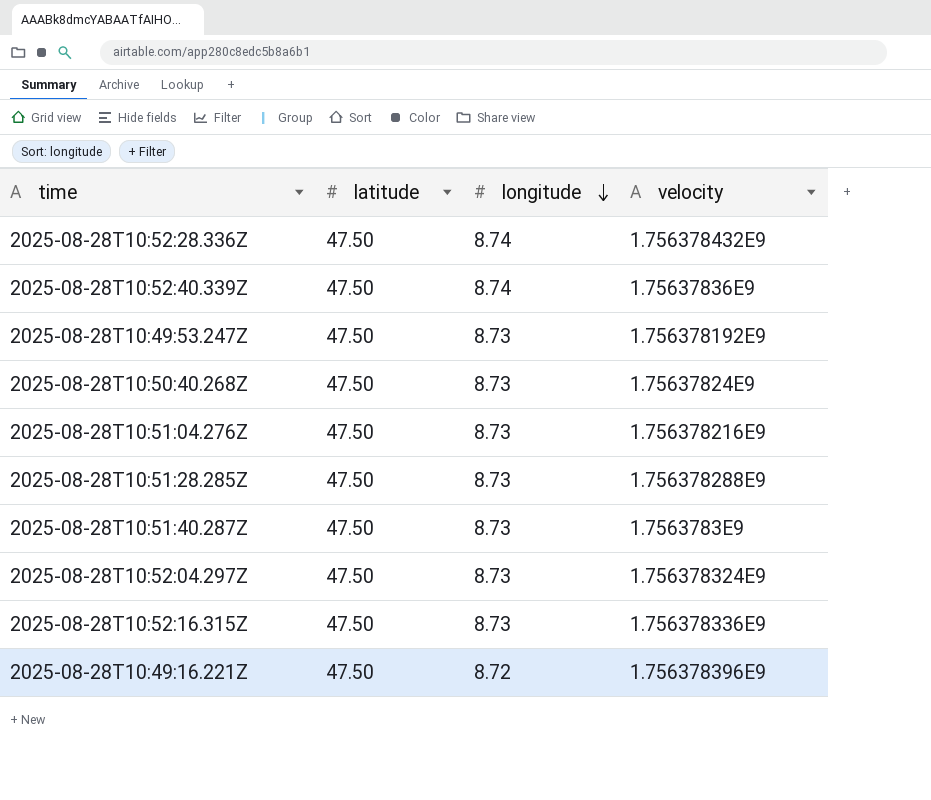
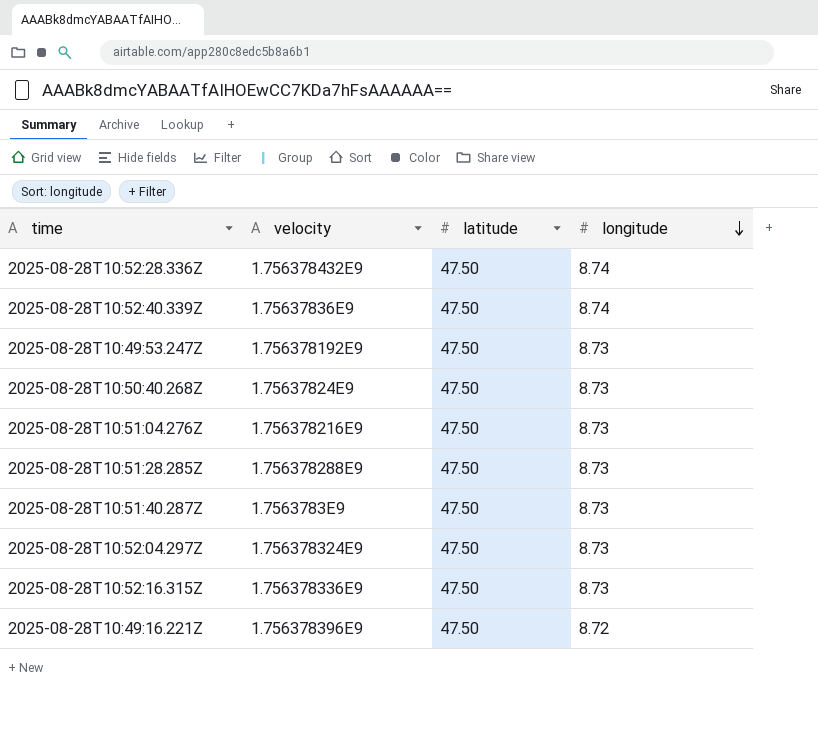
column velocity | position: 4 -> 2

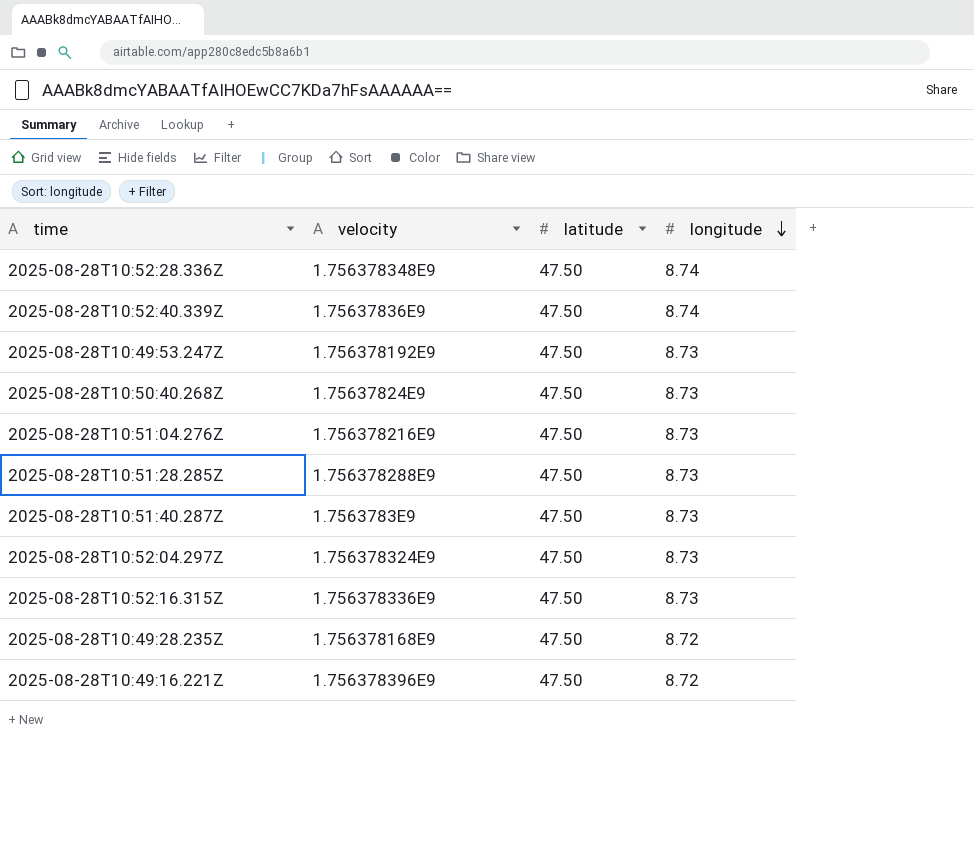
2025-08-28T10:52:28.336Z | velocity: 1.756378432E9 -> 1.756378348E9
row 2025-08-28T10:49:28.235Z: none -> 1.756378168E9 | 47.50 | 8.72

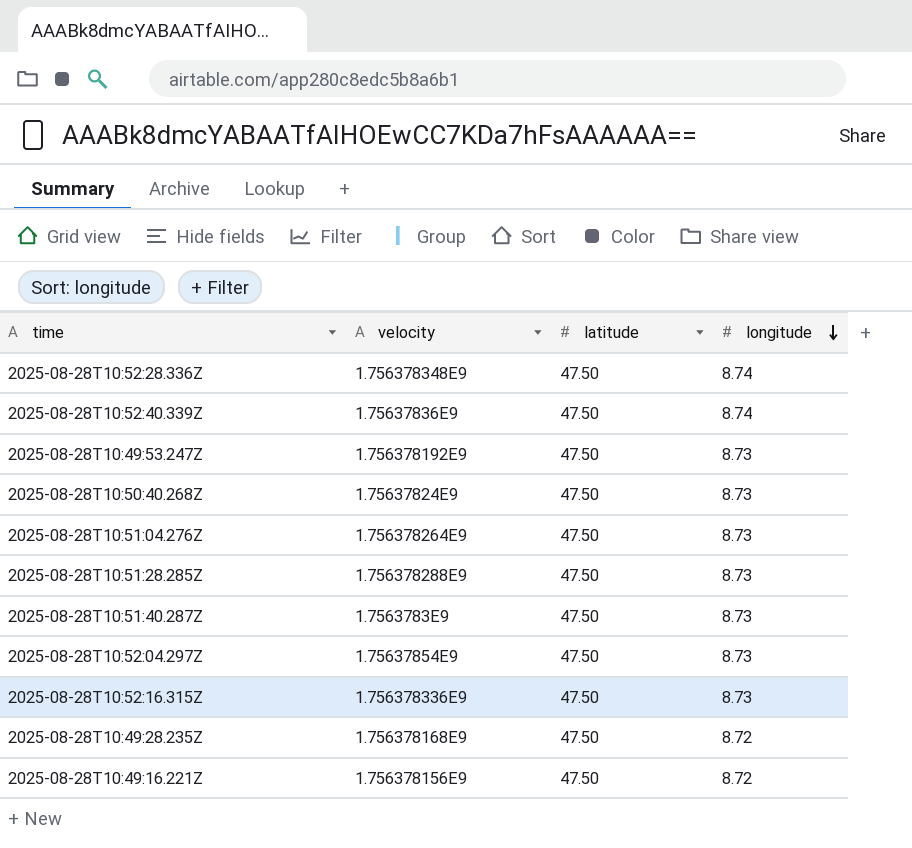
2025-08-28T10:51:04.276Z | velocity: 1.756378216E9 -> 1.756378264E9
2025-08-28T10:52:04.297Z | velocity: 1.756378324E9 -> 1.75637854E9
2025-08-28T10:49:16.221Z | velocity: 1.756378396E9 -> 1.756378156E9

